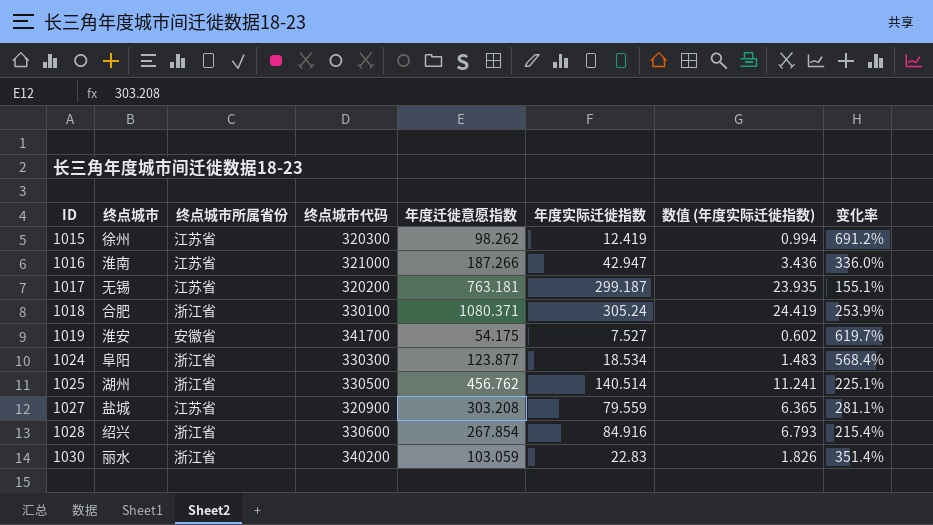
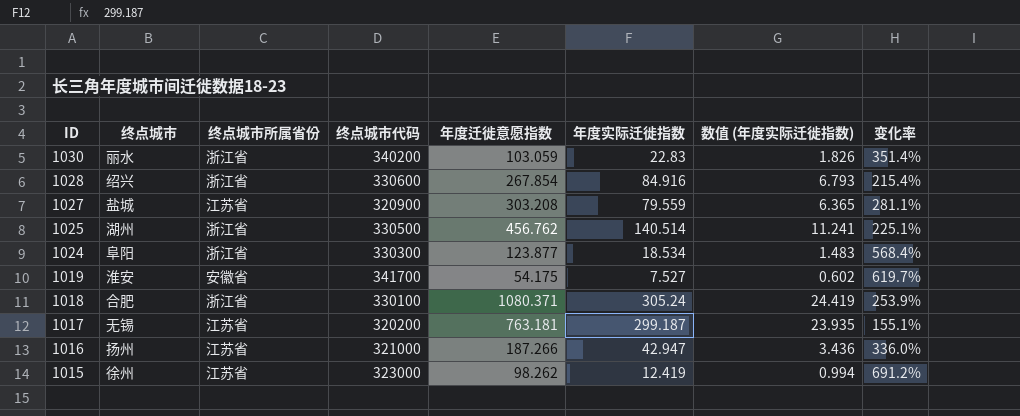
row order: ID ascending -> ID descending
1016 | 终点城市: 淮南 -> 扬州
1015 | 终点城市代码: 320300 -> 323000

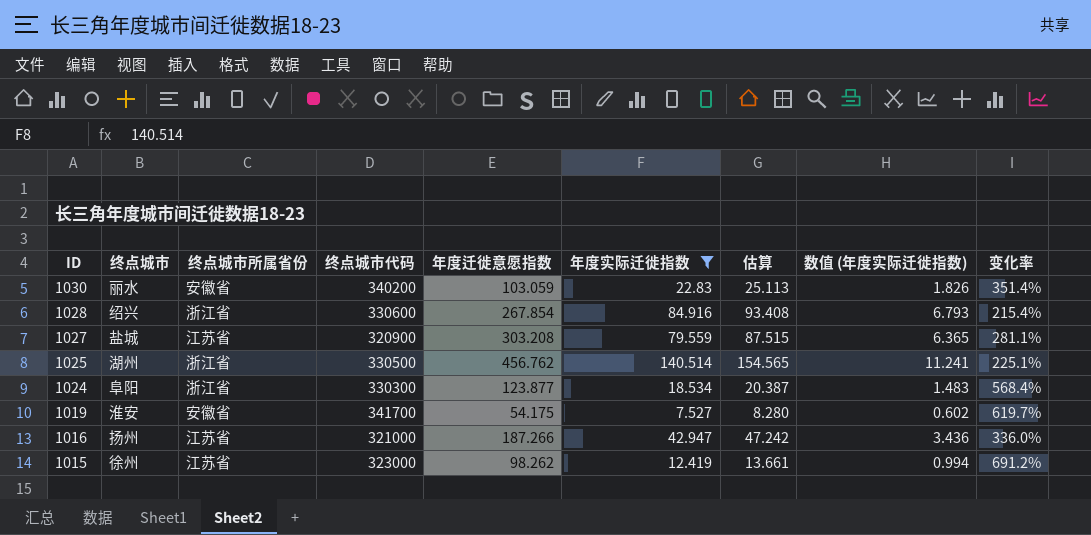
filter: none -> 年度实际迁徙指数 <= 140.514
column 估算 | formula: none -> [年度实际迁徙指数] * 1.1
1030 | 终点城市所属省份: 浙江省 -> 安徽省

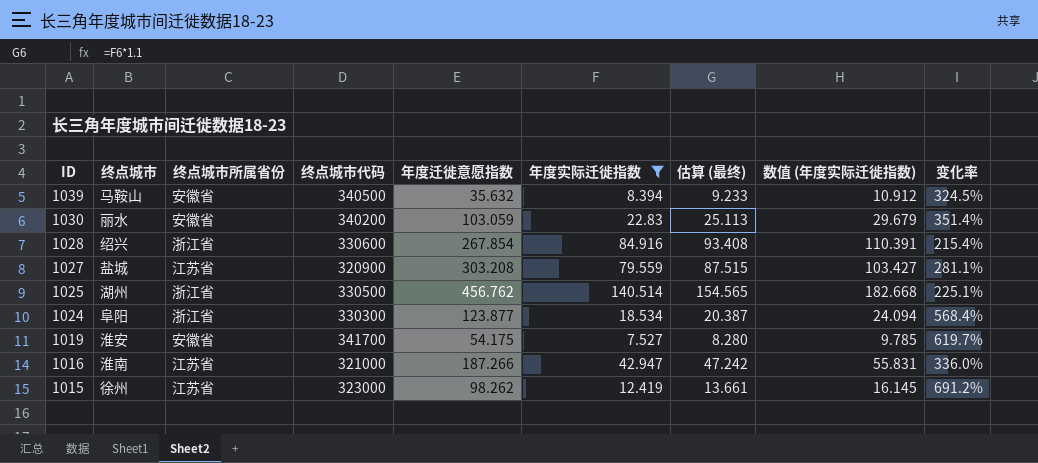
column name: 估算 -> 估算 (最终)
column 数值 (年度实际迁徙指数) | formula: [年度实际迁徙指数] * 0.08 -> [年度实际迁徙指数] * 1.3
row 1039: none -> 马鞍山 | 安徽省 | 340500 | 35.632 | 8.394 | 9.233 | 10.912 | 324.5%
1016 | 终点城市: 扬州 -> 淮南

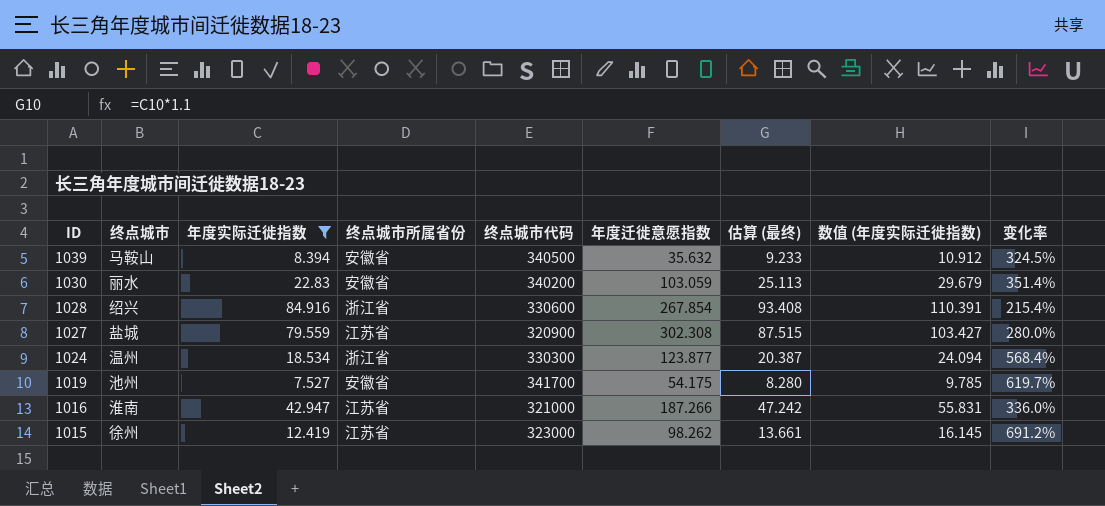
column 年度实际迁徙指数 | position: 6 -> 3
row 1025: 湖州 | 浙江省 | 330500 | 456.762 | 140.514 | 154.565 | 182.668 | 225.1% -> none
1027 | 年度迁徙意愿指数: 303.208 -> 302.308
1027 | 变化率: 281.1% -> 280.0%
1024 | 终点城市: 阜阳 -> 温州
1019 | 终点城市: 淮安 -> 池州

